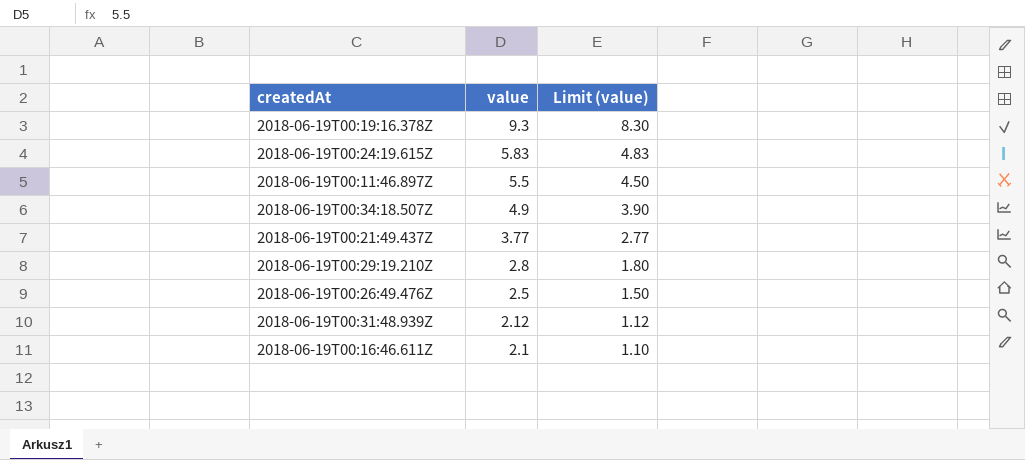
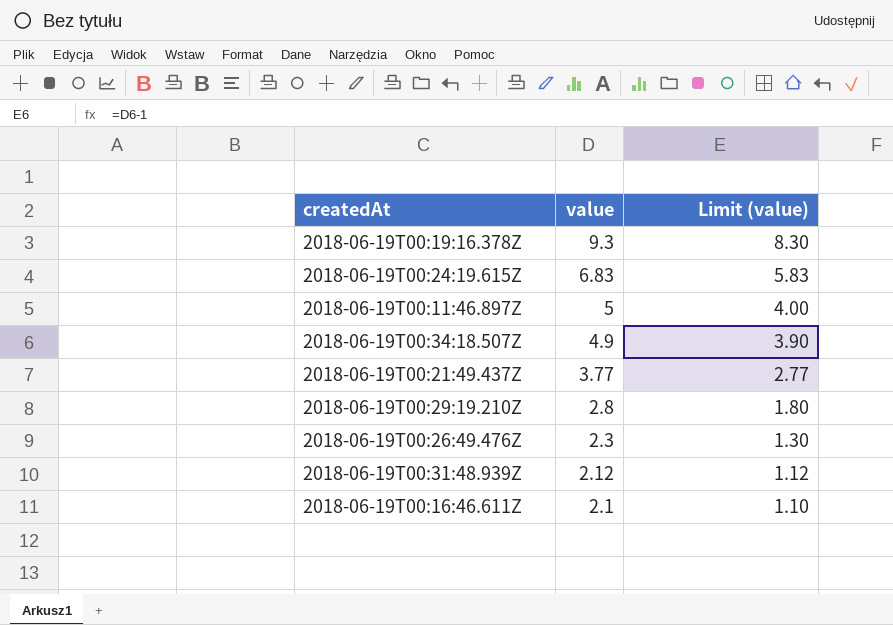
2018-06-19T00:24:19.615Z | value: 5.83 -> 6.83
2018-06-19T00:24:19.615Z | Limit (value): 4.83 -> 5.83
2018-06-19T00:11:46.897Z | value: 5.5 -> 5
2018-06-19T00:11:46.897Z | Limit (value): 4.50 -> 4.00
2018-06-19T00:26:49.476Z | value: 2.5 -> 2.3
2018-06-19T00:26:49.476Z | Limit (value): 1.50 -> 1.30

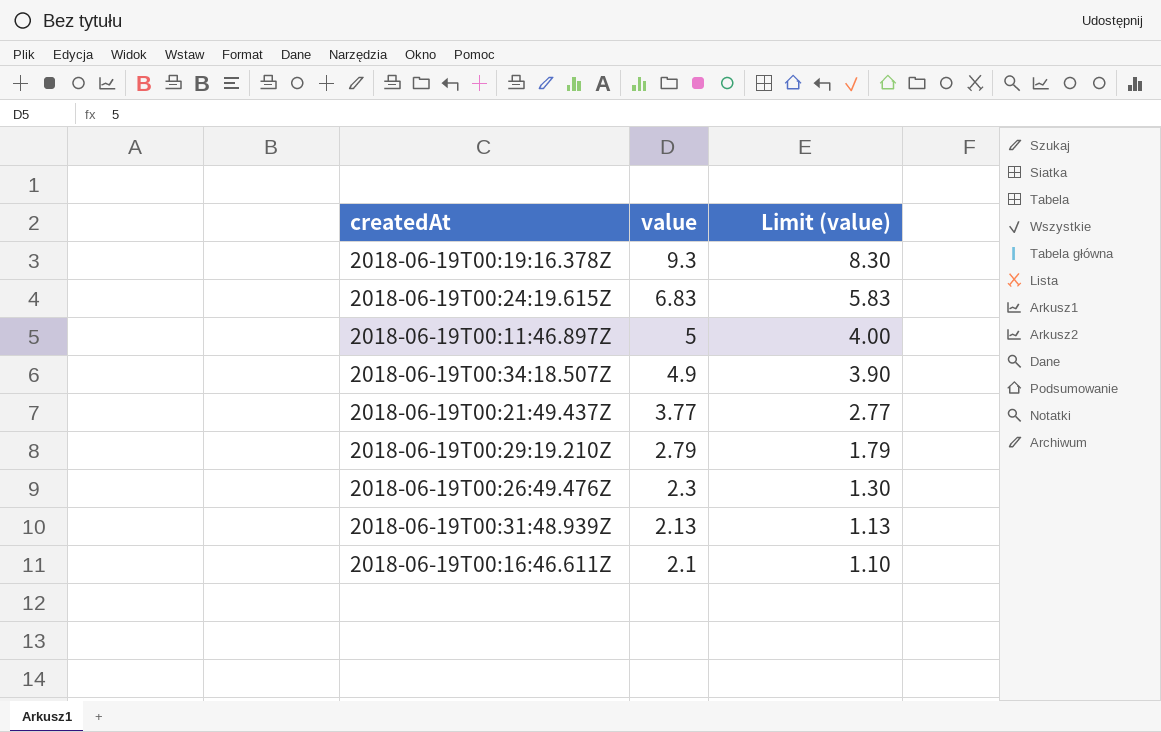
2018-06-19T00:29:19.210Z | value: 2.8 -> 2.79
2018-06-19T00:29:19.210Z | Limit (value): 1.80 -> 1.79
2018-06-19T00:31:48.939Z | value: 2.12 -> 2.13
2018-06-19T00:31:48.939Z | Limit (value): 1.12 -> 1.13

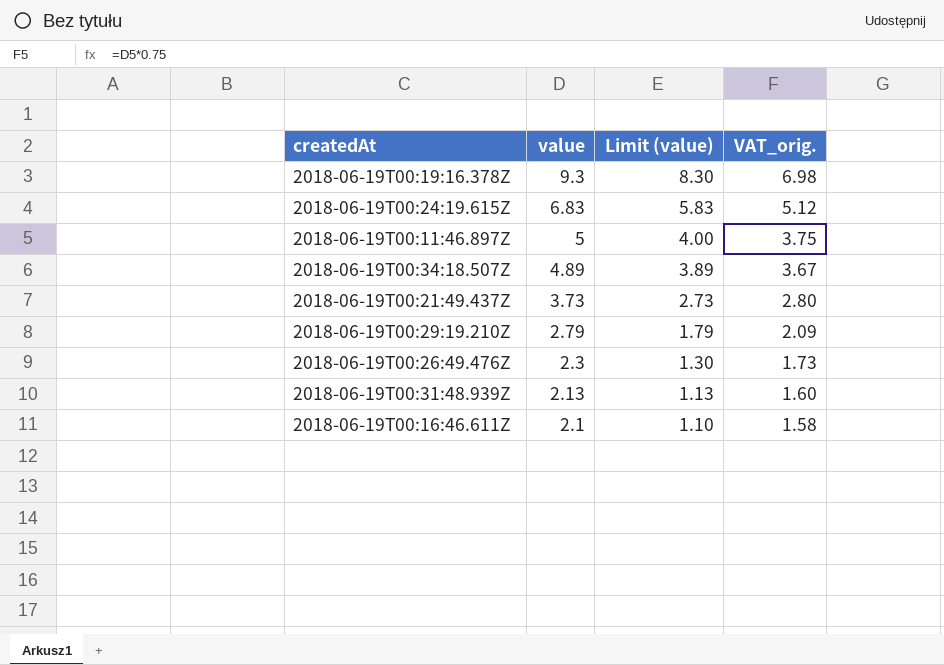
column VAT_orig. | formula: none -> [value] * 0.75
2018-06-19T00:34:18.507Z | value: 4.9 -> 4.89
2018-06-19T00:34:18.507Z | Limit (value): 3.90 -> 3.89
2018-06-19T00:21:49.437Z | value: 3.77 -> 3.73
2018-06-19T00:21:49.437Z | Limit (value): 2.77 -> 2.73

